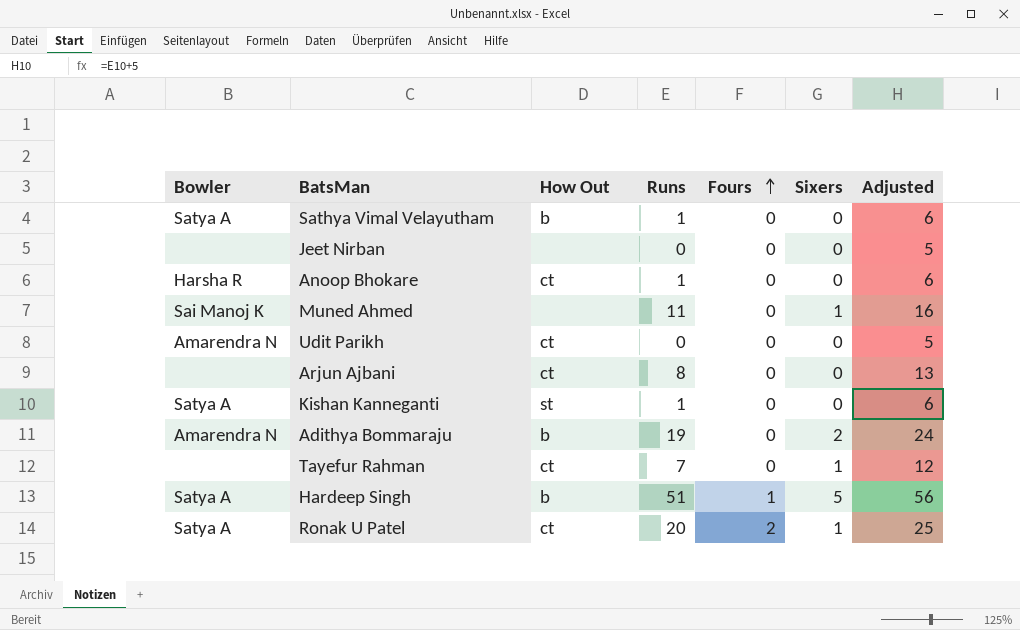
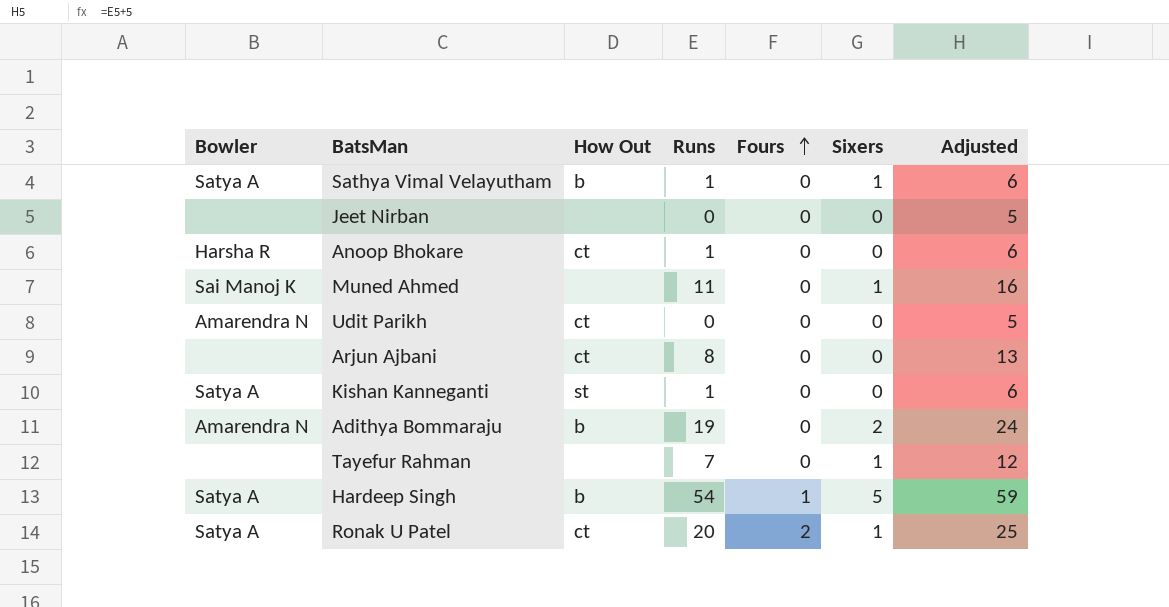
Sathya Vimal Velayutham | Sixers: 0 -> 1
Tayefur Rahman | How Out: ct -> none
Hardeep Singh | Runs: 51 -> 54
Hardeep Singh | Adjusted: 56 -> 59

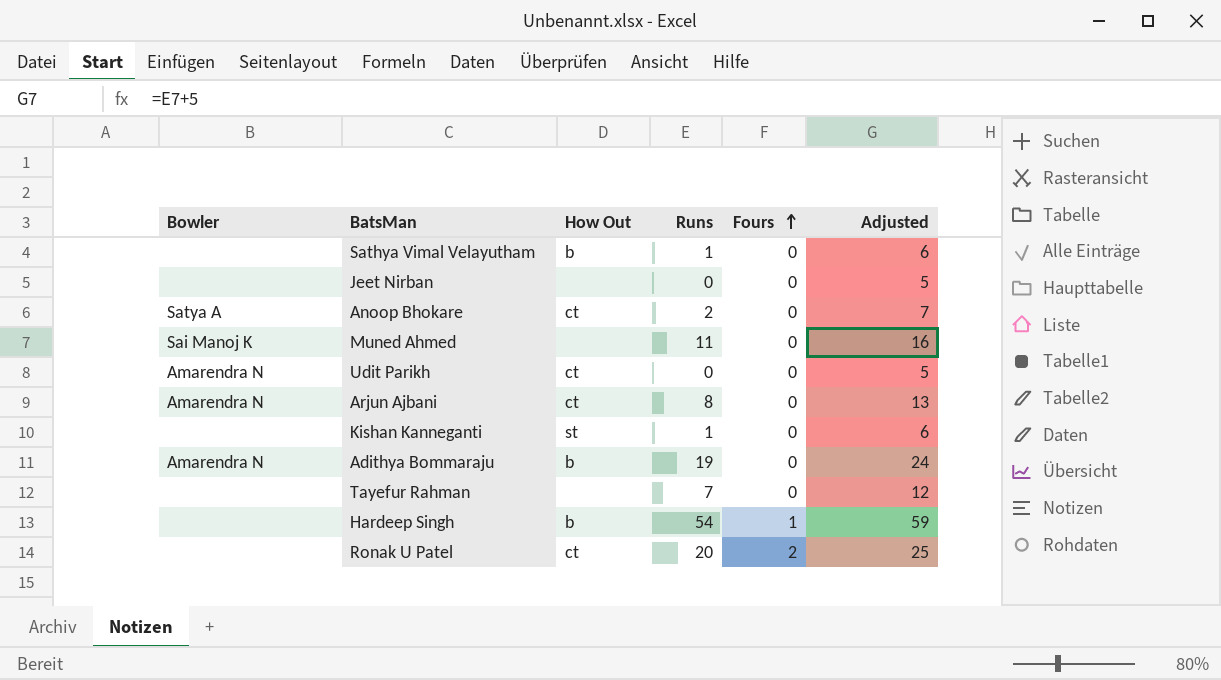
column Sixers | position: 6 -> none
Sathya Vimal Velayutham | Bowler: Satya A -> none
Anoop Bhokare | Bowler: Harsha R -> Satya A
Anoop Bhokare | Runs: 1 -> 2
Anoop Bhokare | Adjusted: 6 -> 7
Arjun Ajbani | Bowler: none -> Amarendra N
Kishan Kanneganti | Bowler: Satya A -> none
Hardeep Singh | Bowler: Satya A -> none
Ronak U Patel | Bowler: Satya A -> none

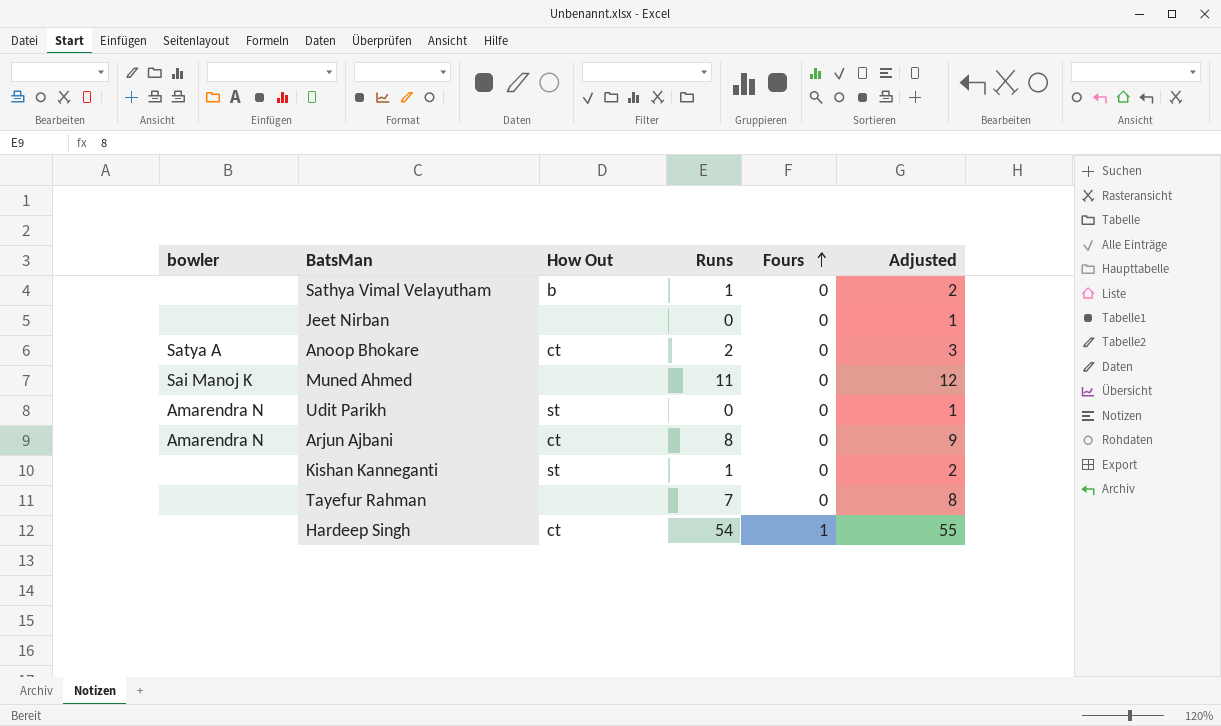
column name: Bowler -> bowler
column Adjusted | formula: [Runs] + 5 -> [Runs] + 1
row Adithya Bommaraju: Amarendra N | b | 19 | 0 | 24 -> none
row Ronak U Patel: none | ct | 20 | 2 | 25 -> none
Udit Parikh | How Out: ct -> st
Hardeep Singh | How Out: b -> ct

